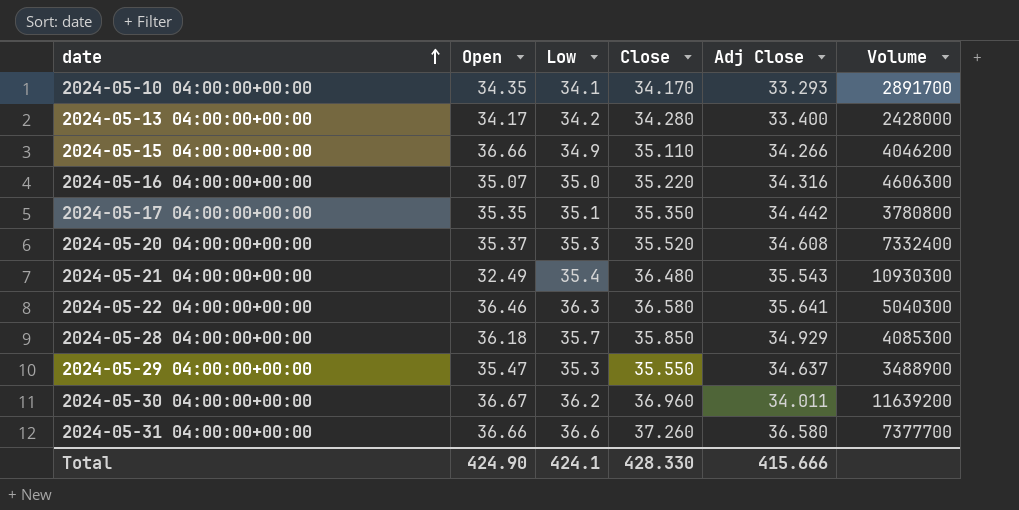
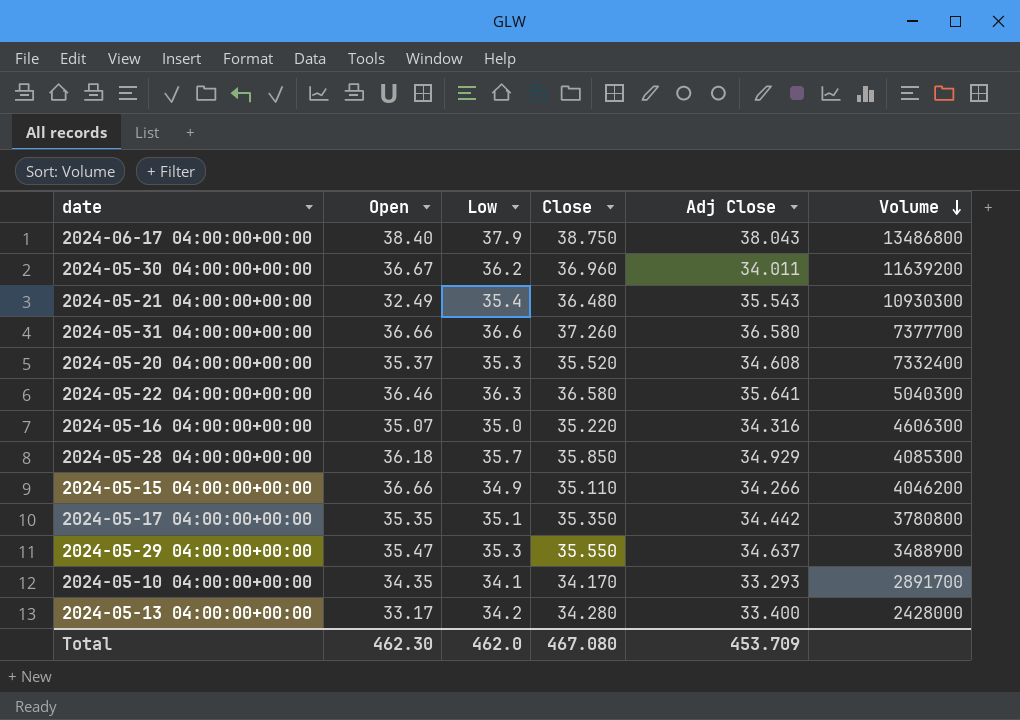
row order: date ascending -> Volume descending
row 2024-06-17 04:00:00+00:00: none -> 38.40 | 37.9 | 38.750 | 38.043 | 13486800
2024-05-13 04:00:00+00:00 | Open: 34.17 -> 33.17
Total | Open: 424.90 -> 462.30
Total | Low: 424.1 -> 462.0
Total | Close: 428.330 -> 467.080
Total | Adj Close: 415.666 -> 453.709

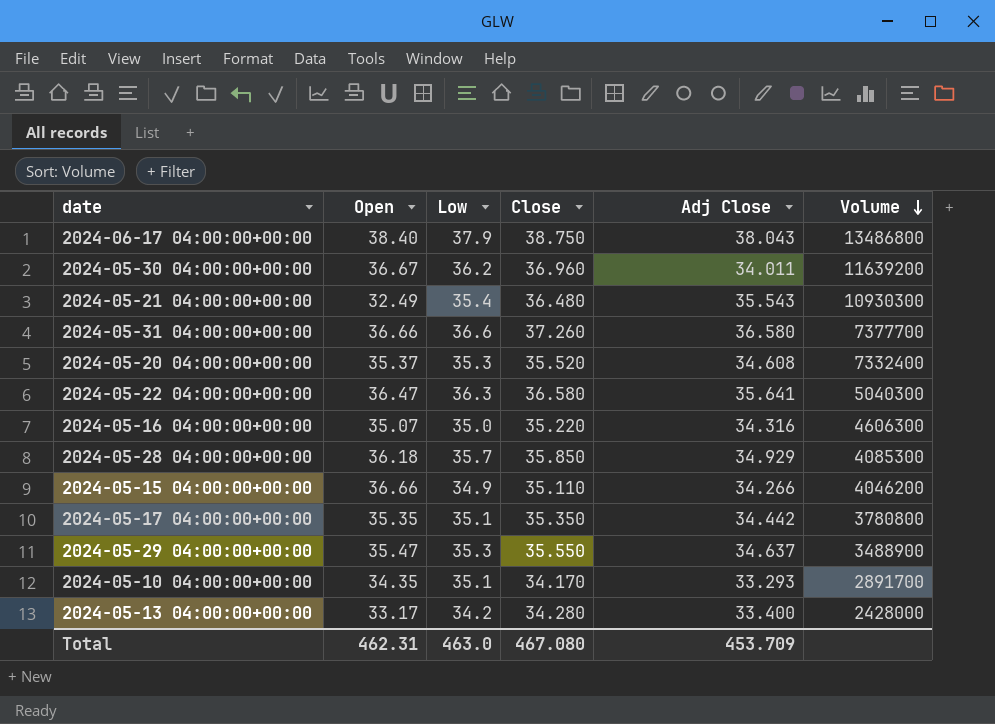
2024-05-22 04:00:00+00:00 | Open: 36.46 -> 36.47
2024-05-10 04:00:00+00:00 | Low: 34.1 -> 35.1
Total | Open: 462.30 -> 462.31
Total | Low: 462.0 -> 463.0

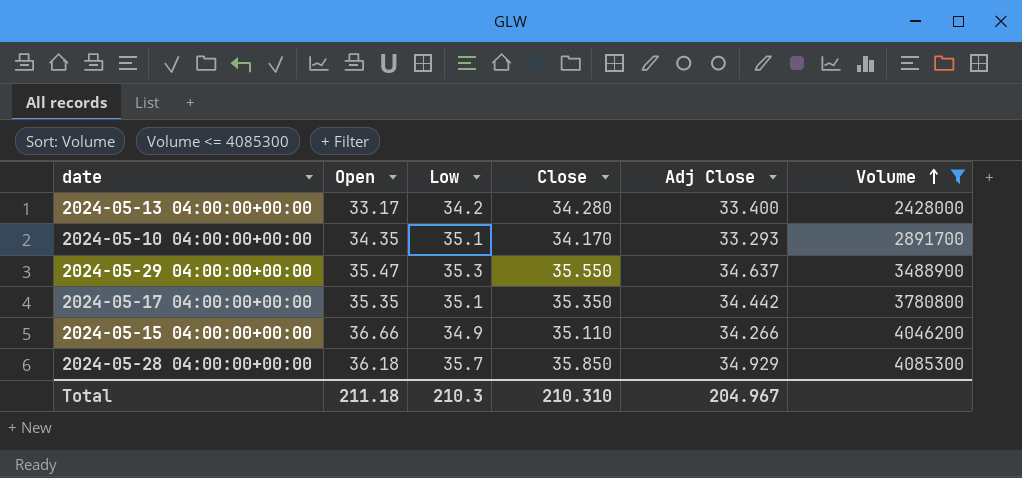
filter: none -> Volume <= 4085300
row order: Volume descending -> Volume ascending
Total | Open: 462.31 -> 211.18
Total | Low: 463.0 -> 210.3
Total | Close: 467.080 -> 210.310
Total | Adj Close: 453.709 -> 204.967

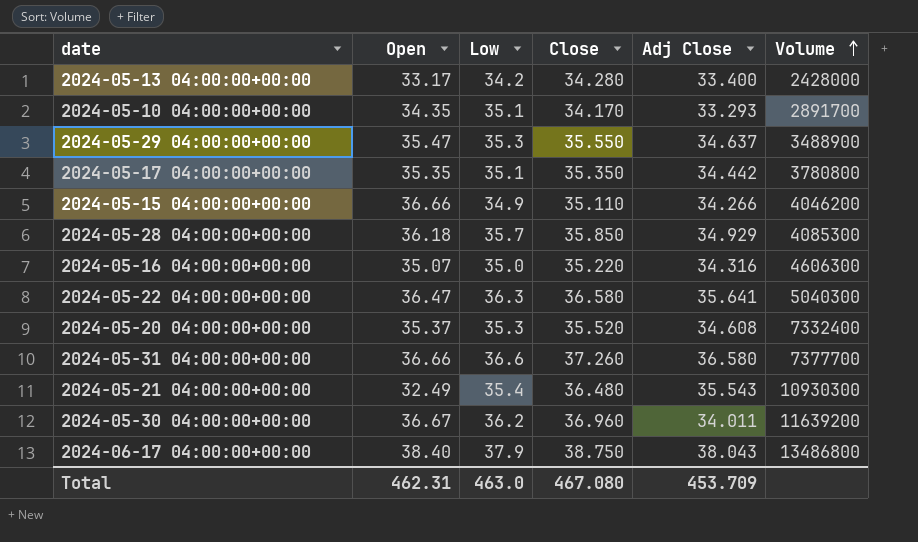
filter: Volume <= 4085300 -> none
Total | Open: 211.18 -> 462.31
Total | Low: 210.3 -> 463.0
Total | Close: 210.310 -> 467.080
Total | Adj Close: 204.967 -> 453.709

